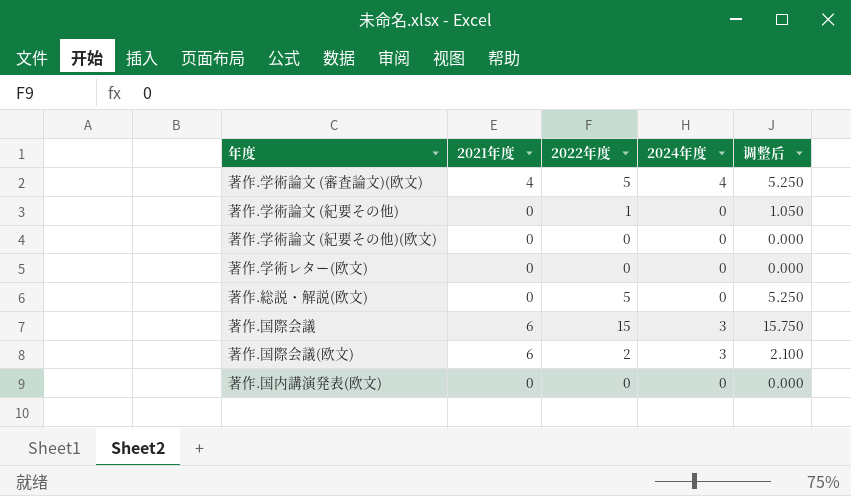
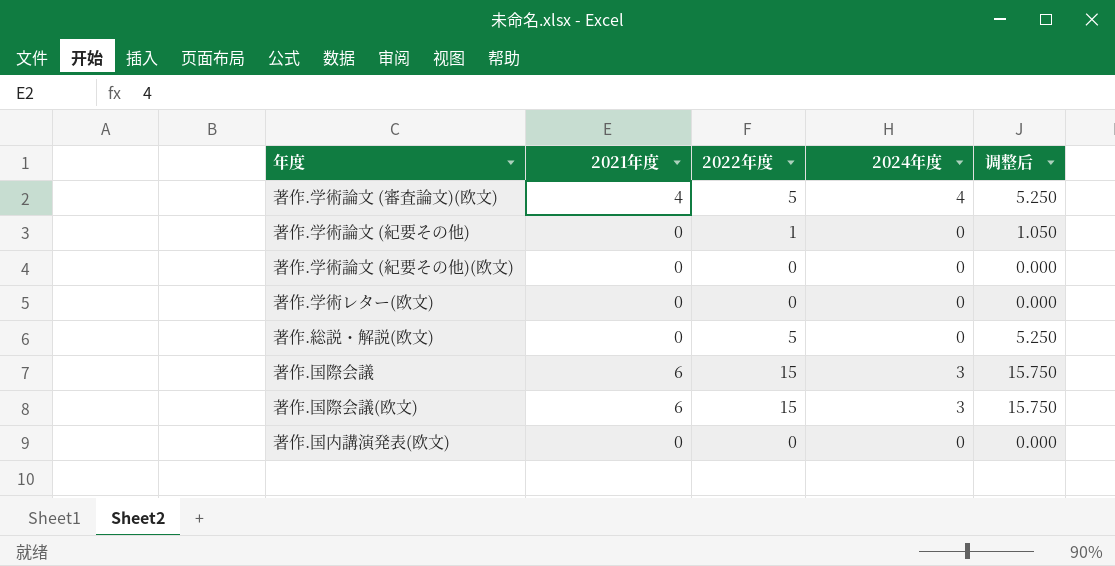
著作.国際会議(欧文) | 2022年度: 2 -> 15
著作.国際会議(欧文) | 调整后: 2.100 -> 15.750

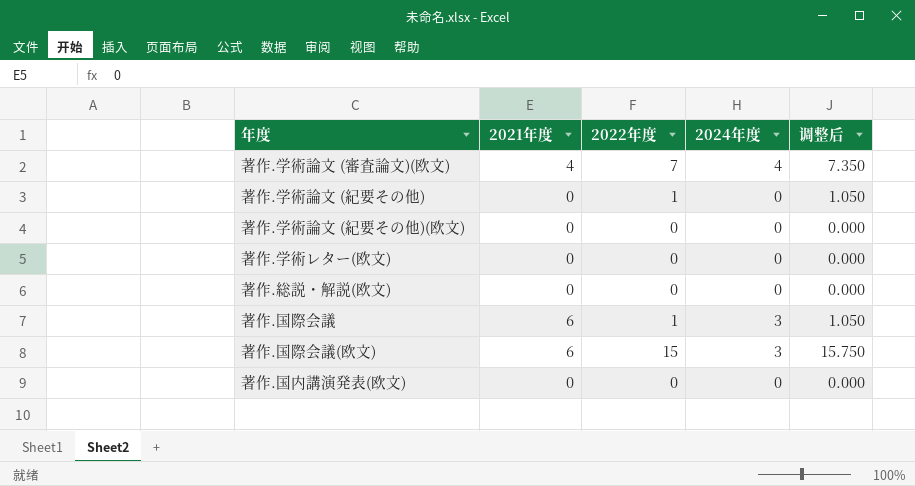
著作.学術論文 (審査論文)(欧文) | 2022年度: 5 -> 7
著作.学術論文 (審査論文)(欧文) | 调整后: 5.250 -> 7.350
著作.総説・解説(欧文) | 2022年度: 5 -> 0
著作.総説・解説(欧文) | 调整后: 5.250 -> 0.000
著作.国際会議 | 2022年度: 15 -> 1
著作.国際会議 | 调整后: 15.750 -> 1.050

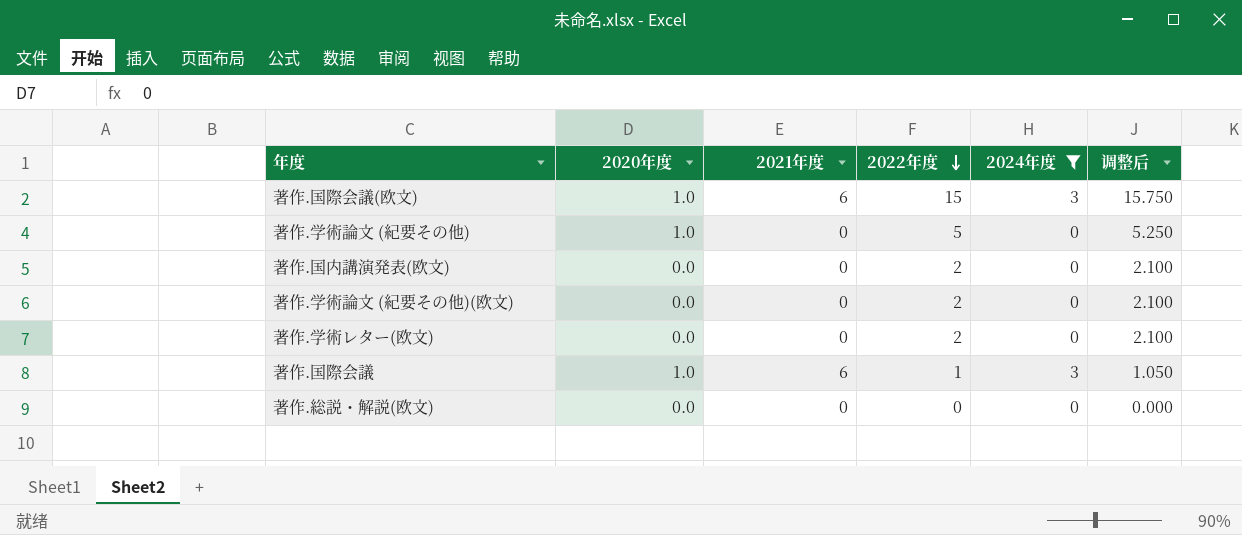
filter: none -> 2024年度 != 4
row order: none -> 2022年度 descending
column 2020年度 | position: none -> 2
著作.学術論文 (紀要その他) | 2022年度: 1 -> 5
著作.学術論文 (紀要その他) | 调整后: 1.050 -> 5.250
著作.国内講演発表(欧文) | 2022年度: 0 -> 2
著作.国内講演発表(欧文) | 调整后: 0.000 -> 2.100
著作.学術論文 (紀要その他)(欧文) | 2022年度: 0 -> 2
著作.学術論文 (紀要その他)(欧文) | 调整后: 0.000 -> 2.100
著作.学術レター(欧文) | 2022年度: 0 -> 2
著作.学術レター(欧文) | 调整后: 0.000 -> 2.100

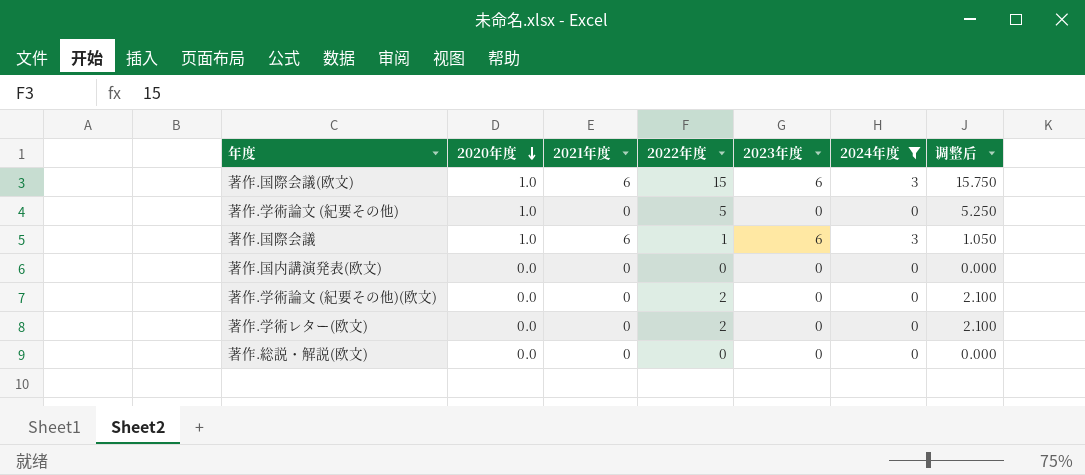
row order: 2022年度 descending -> 2020年度 descending
column 2023年度 | position: none -> 5
著作.国内講演発表(欧文) | 2022年度: 2 -> 0
著作.国内講演発表(欧文) | 调整后: 2.100 -> 0.000

